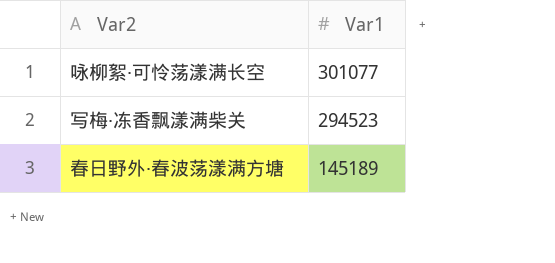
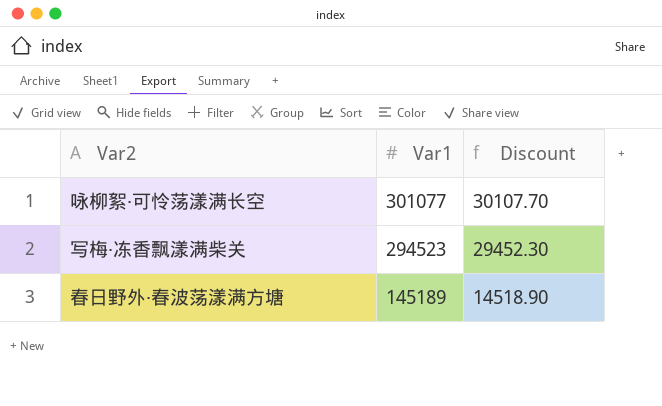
column Discount | formula: none -> [Var1] * 0.1

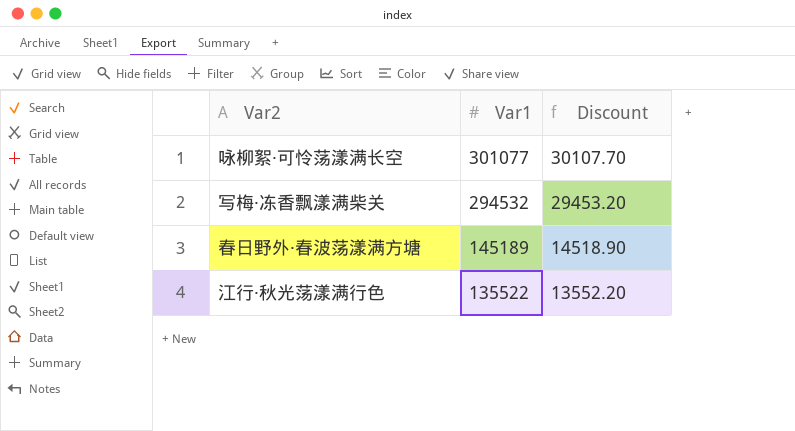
写梅·冻香飘漾满柴关 | Var1: 294523 -> 294532
写梅·冻香飘漾满柴关 | Discount: 29452.30 -> 29453.20
row 江行·秋光荡漾满行色: none -> 135522 | 13552.20

